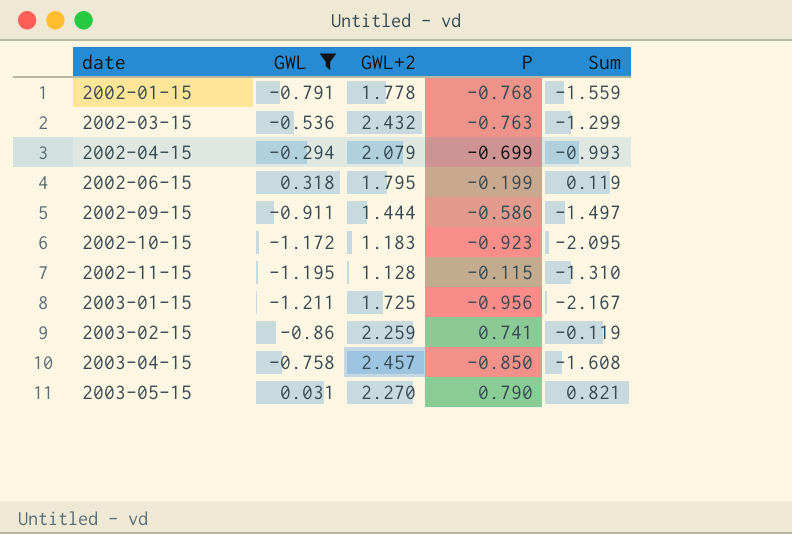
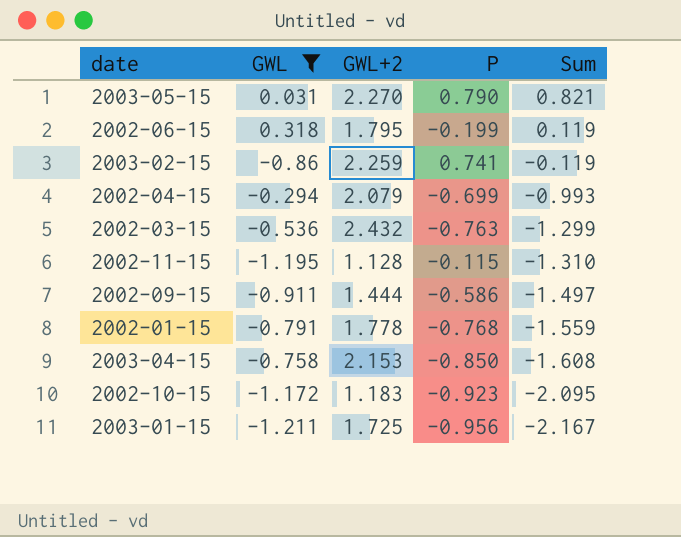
row order: date ascending -> Sum descending
2003-04-15 | GWL+2: 2.457 -> 2.153

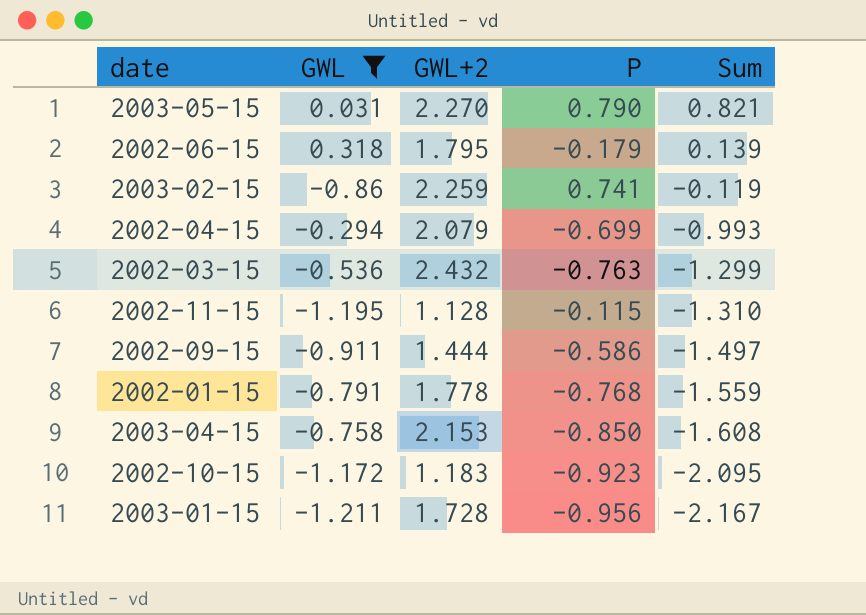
2002-06-15 | P: -0.199 -> -0.179
2002-06-15 | Sum: 0.119 -> 0.139
2003-01-15 | GWL+2: 1.725 -> 1.728

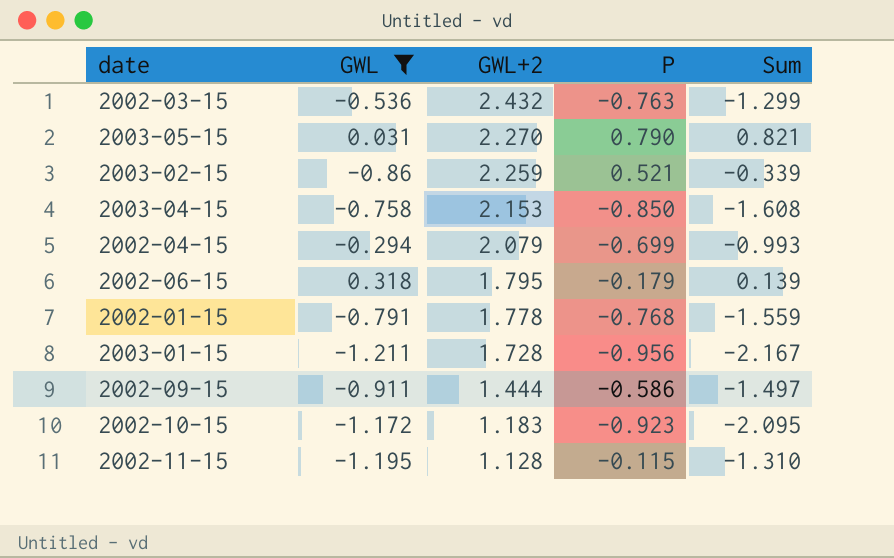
row order: Sum descending -> GWL+2 descending
2003-02-15 | P: 0.741 -> 0.521
2003-02-15 | Sum: -0.119 -> -0.339

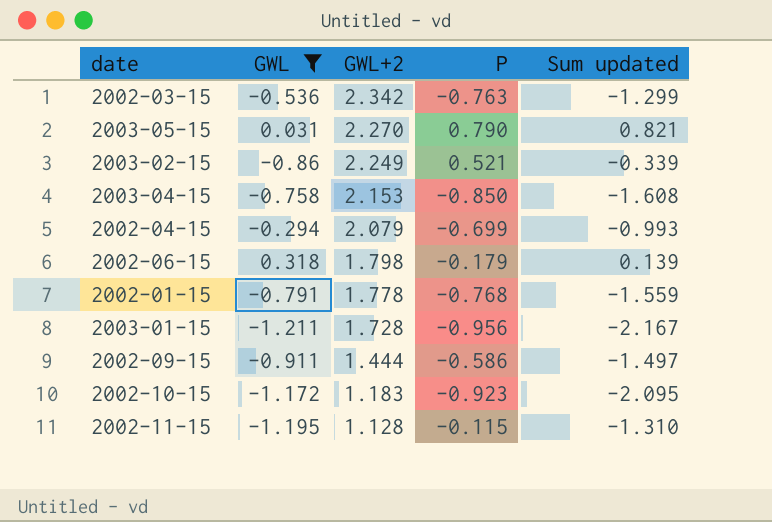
column name: Sum -> Sum updated
2002-03-15 | GWL+2: 2.432 -> 2.342
2003-02-15 | GWL+2: 2.259 -> 2.249
2002-06-15 | GWL+2: 1.795 -> 1.798

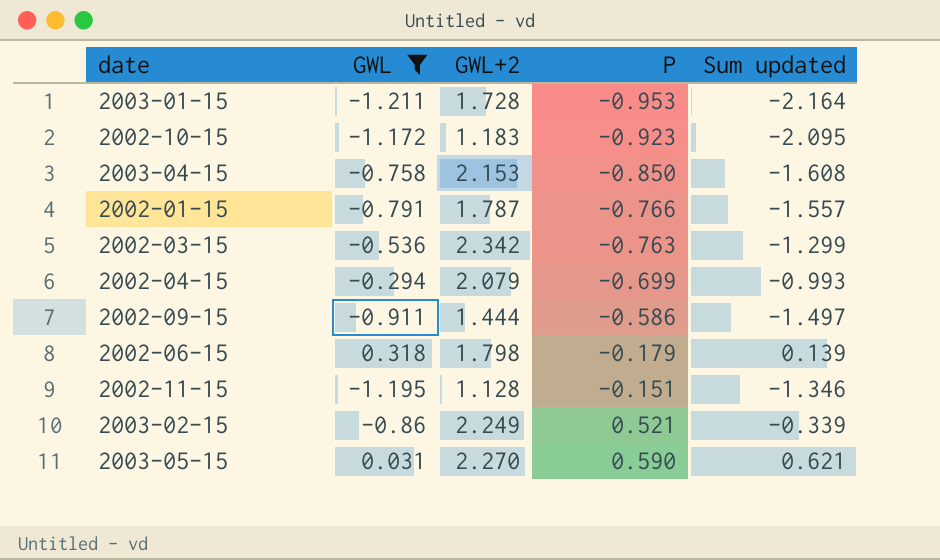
row order: GWL+2 descending -> P ascending
2003-01-15 | P: -0.956 -> -0.953
2003-01-15 | Sum updated: -2.167 -> -2.164
2002-01-15 | GWL+2: 1.778 -> 1.787
2002-01-15 | P: -0.768 -> -0.766
2002-01-15 | Sum updated: -1.559 -> -1.557
2002-11-15 | P: -0.115 -> -0.151
2002-11-15 | Sum updated: -1.310 -> -1.346
2003-05-15 | P: 0.790 -> 0.590
2003-05-15 | Sum updated: 0.821 -> 0.621

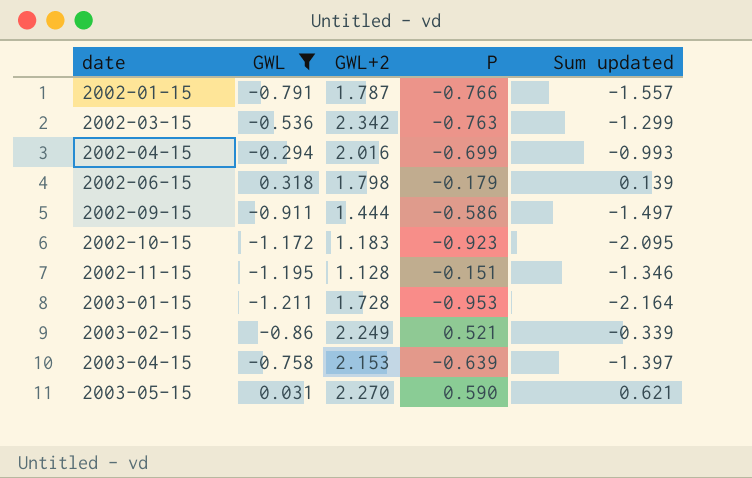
row order: P ascending -> date ascending
2002-04-15 | GWL+2: 2.079 -> 2.016
2003-04-15 | P: -0.850 -> -0.639
2003-04-15 | Sum updated: -1.608 -> -1.397

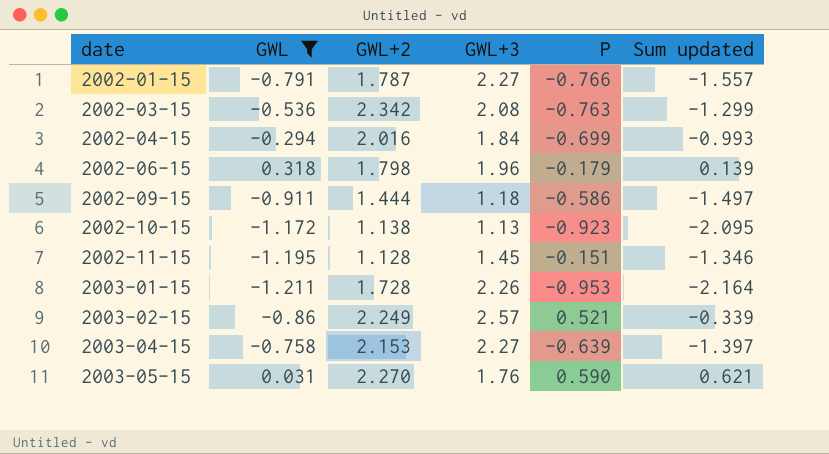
column GWL+3 | position: none -> 4
2002-10-15 | GWL+2: 1.183 -> 1.138

